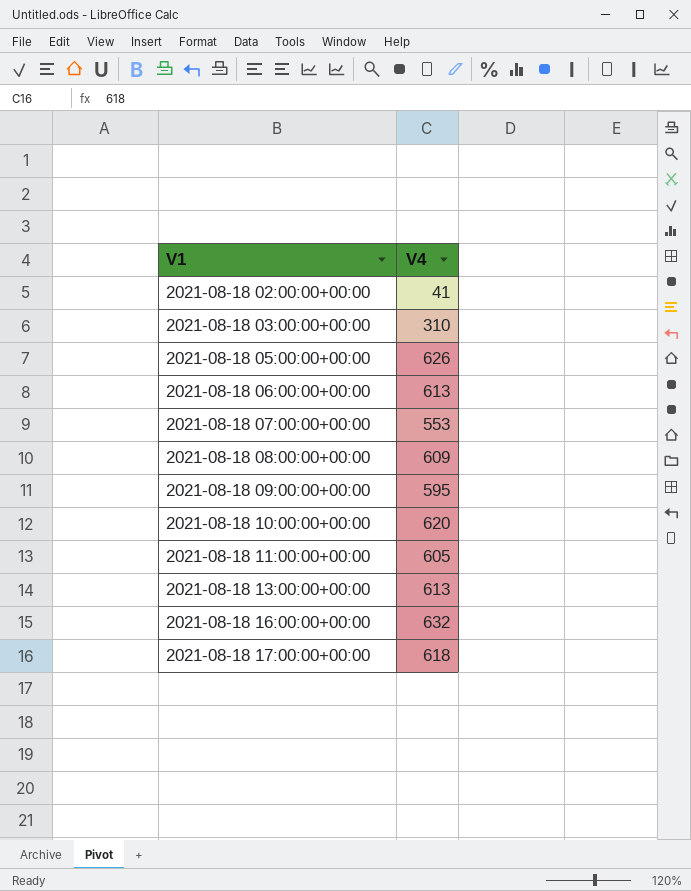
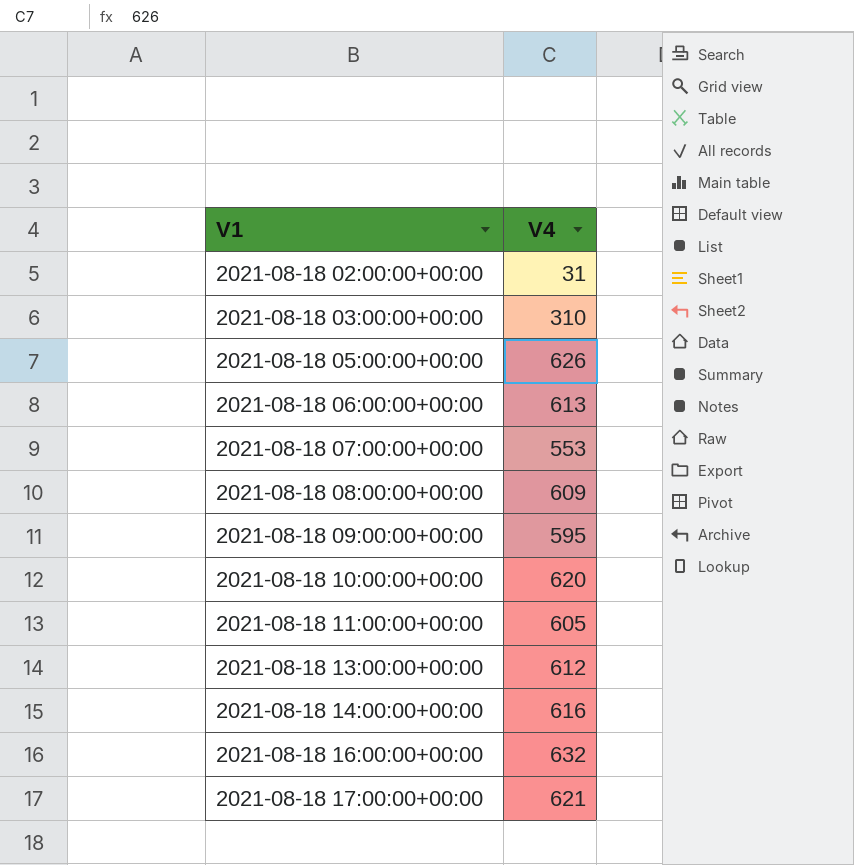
2021-08-18 02:00:00+00:00 | V4: 41 -> 31
2021-08-18 13:00:00+00:00 | V4: 613 -> 612
row 2021-08-18 14:00:00+00:00: none -> 616
2021-08-18 17:00:00+00:00 | V4: 618 -> 621

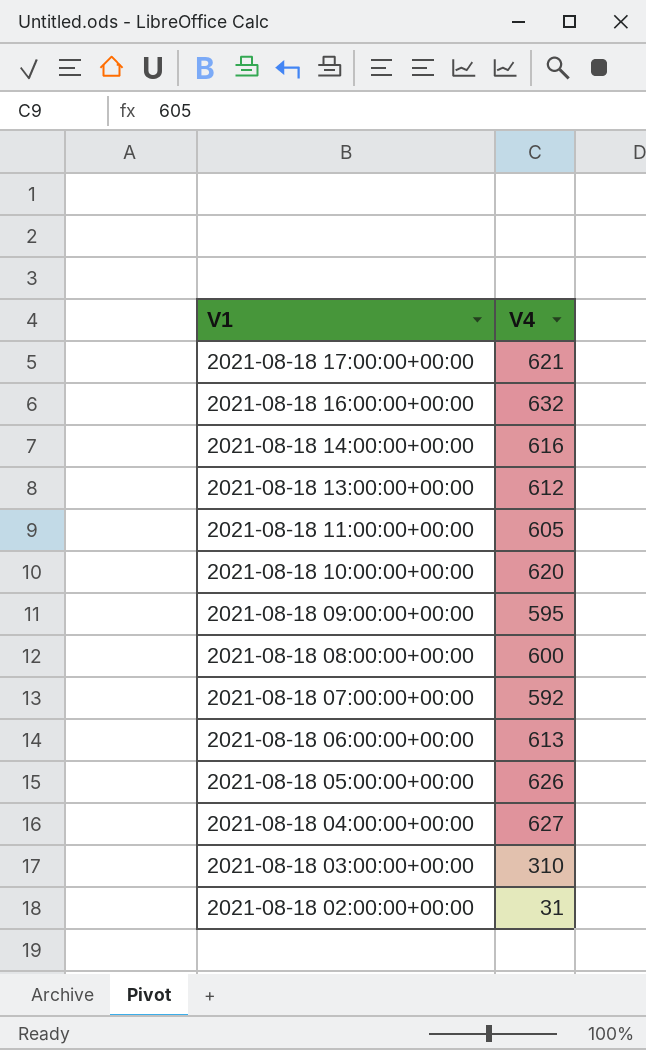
row order: V1 ascending -> V1 descending
2021-08-18 08:00:00+00:00 | V4: 609 -> 600
2021-08-18 07:00:00+00:00 | V4: 553 -> 592
row 2021-08-18 04:00:00+00:00: none -> 627

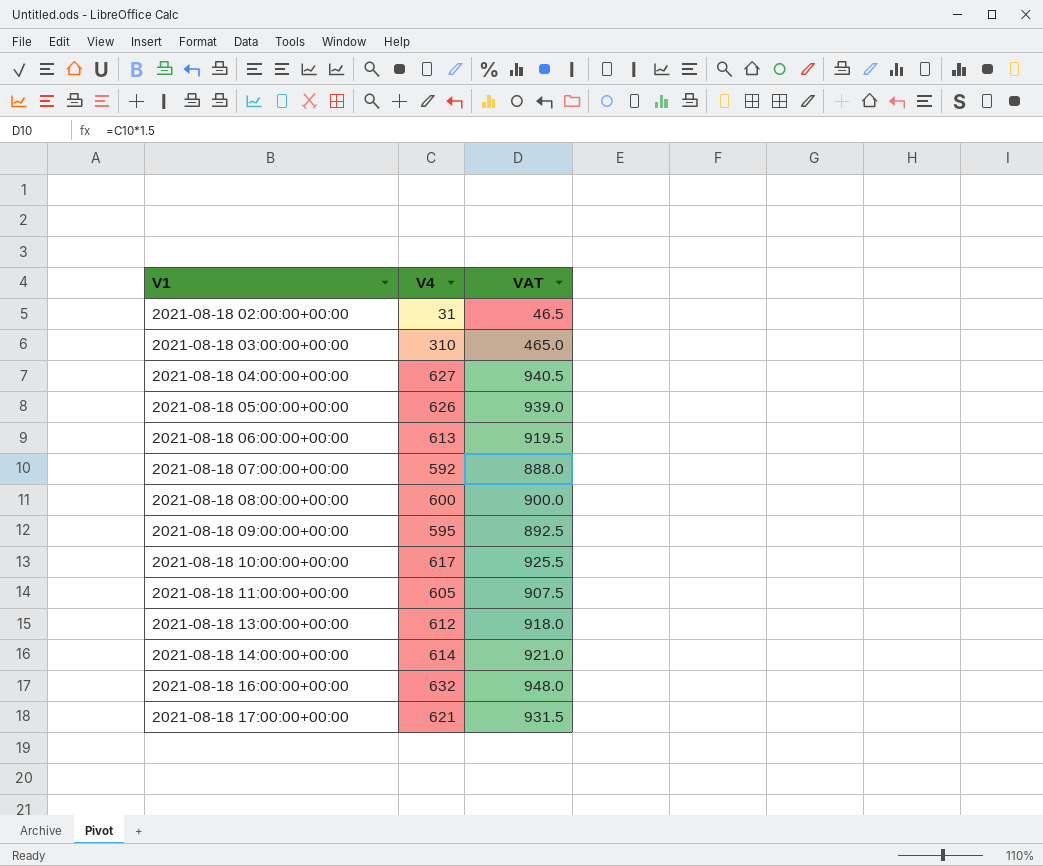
row order: V1 descending -> V1 ascending
column VAT | formula: none -> [V4] * 1.5
2021-08-18 10:00:00+00:00 | V4: 620 -> 617
2021-08-18 14:00:00+00:00 | V4: 616 -> 614

